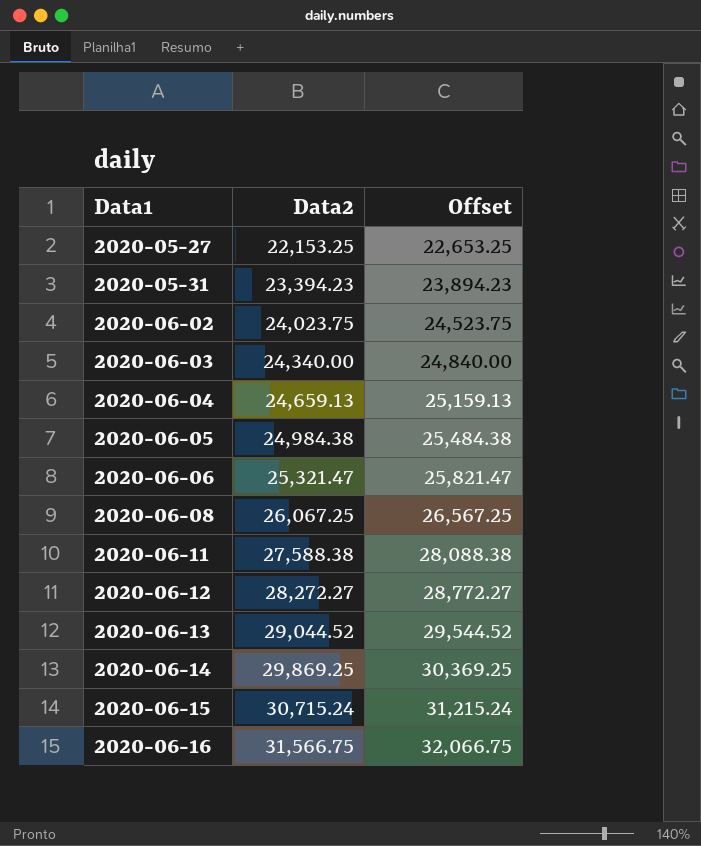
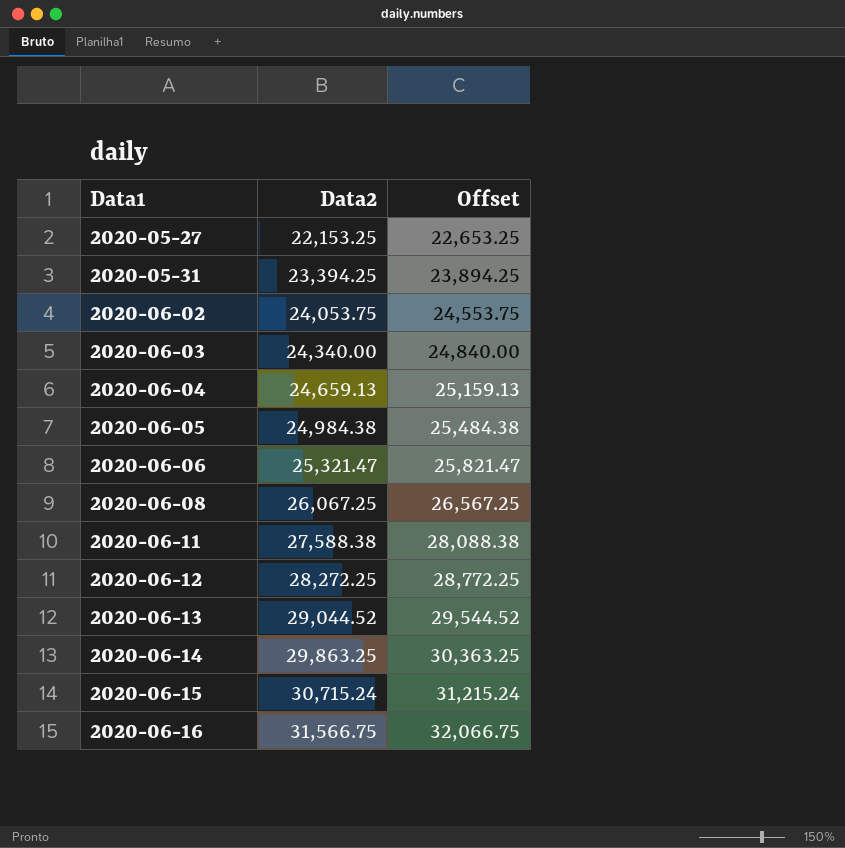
2020-05-31 | Data2: 23,394.23 -> 23,394.25
2020-05-31 | Offset: 23,894.23 -> 23,894.25
2020-06-02 | Data2: 24,023.75 -> 24,053.75
2020-06-02 | Offset: 24,523.75 -> 24,553.75
2020-06-12 | Data2: 28,272.27 -> 28,272.25
2020-06-12 | Offset: 28,772.27 -> 28,772.25
2020-06-14 | Data2: 29,869.25 -> 29,863.25
2020-06-14 | Offset: 30,369.25 -> 30,363.25

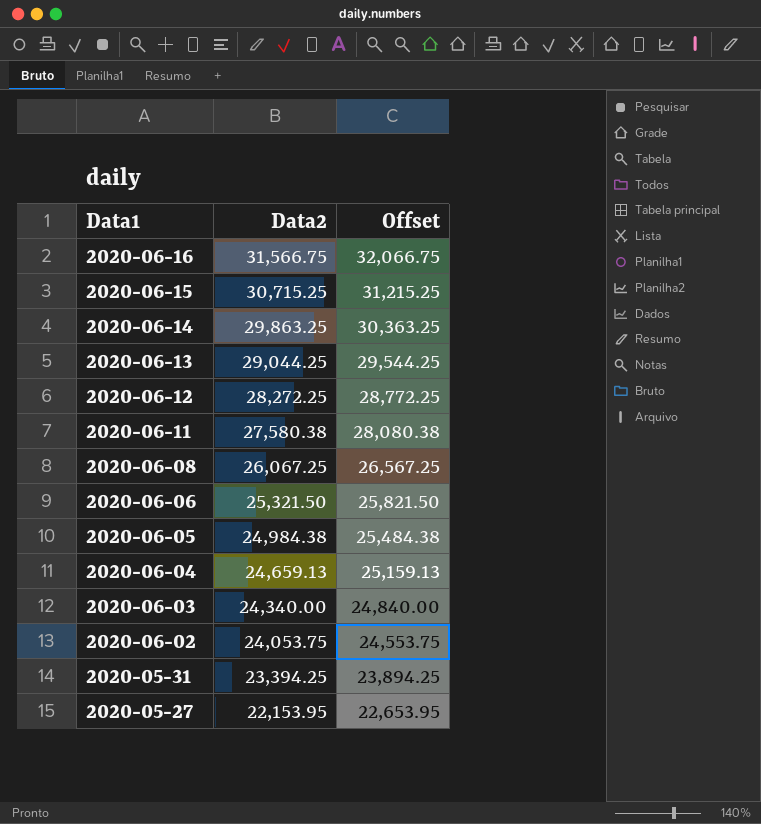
row order: Data1 ascending -> Data1 descending
2020-06-15 | Data2: 30,715.24 -> 30,715.25
2020-06-15 | Offset: 31,215.24 -> 31,215.25
2020-06-13 | Data2: 29,044.52 -> 29,044.25
2020-06-13 | Offset: 29,544.52 -> 29,544.25
2020-06-11 | Data2: 27,588.38 -> 27,580.38
2020-06-11 | Offset: 28,088.38 -> 28,080.38
2020-06-06 | Data2: 25,321.47 -> 25,321.50
2020-06-06 | Offset: 25,821.47 -> 25,821.50
2020-05-27 | Data2: 22,153.25 -> 22,153.95
2020-05-27 | Offset: 22,653.25 -> 22,653.95

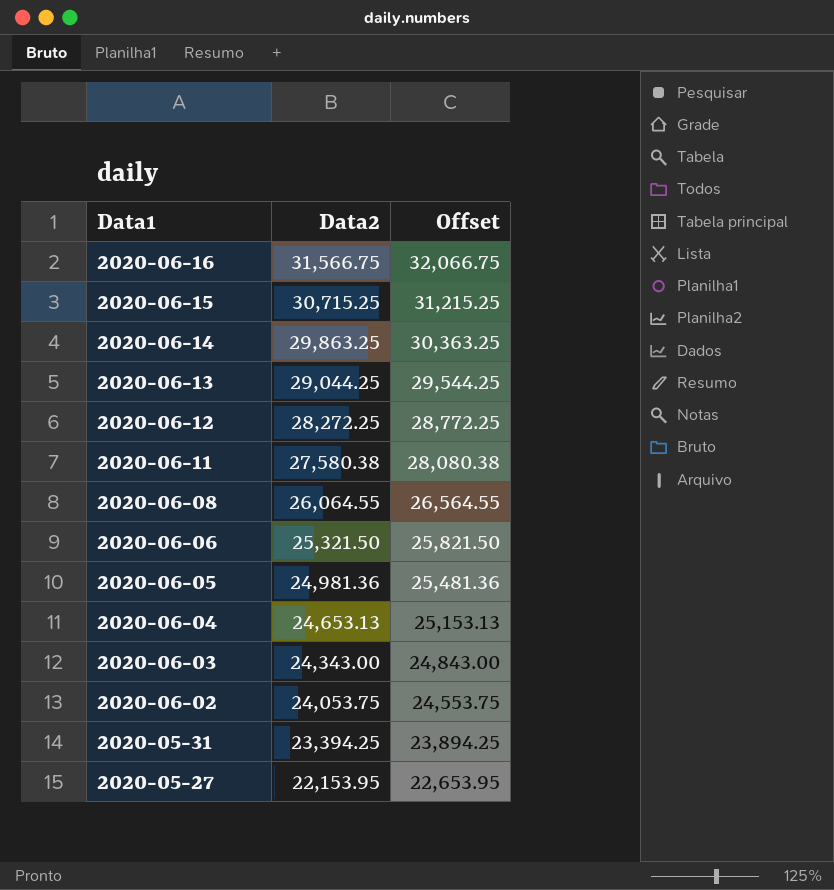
2020-06-08 | Data2: 26,067.25 -> 26,064.55
2020-06-08 | Offset: 26,567.25 -> 26,564.55
2020-06-05 | Data2: 24,984.38 -> 24,981.36
2020-06-05 | Offset: 25,484.38 -> 25,481.36
2020-06-04 | Data2: 24,659.13 -> 24,653.13
2020-06-04 | Offset: 25,159.13 -> 25,153.13
2020-06-03 | Data2: 24,340.00 -> 24,343.00
2020-06-03 | Offset: 24,840.00 -> 24,843.00

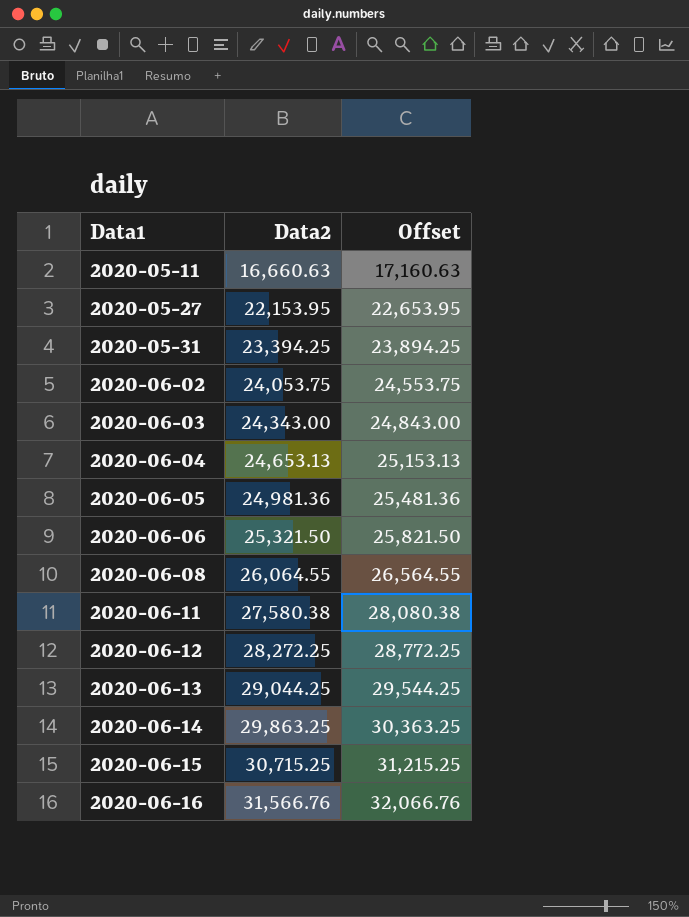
row order: Data1 descending -> Data1 ascending
row 2020-05-11: none -> 16,660.63 | 17,160.63
2020-06-16 | Data2: 31,566.75 -> 31,566.76
2020-06-16 | Offset: 32,066.75 -> 32,066.76

